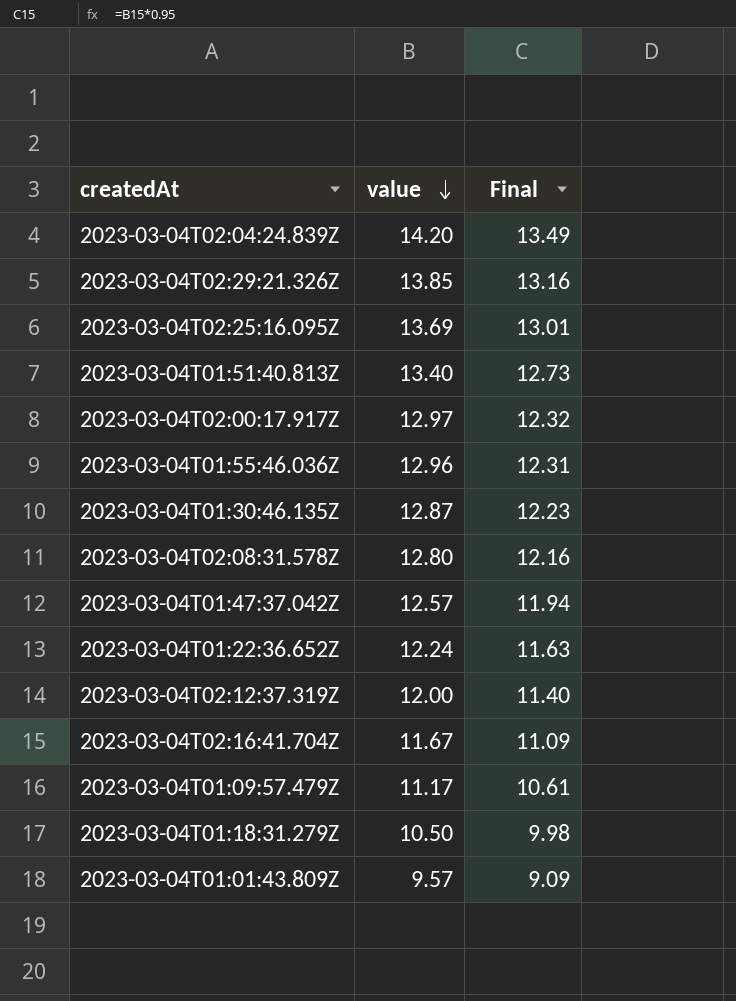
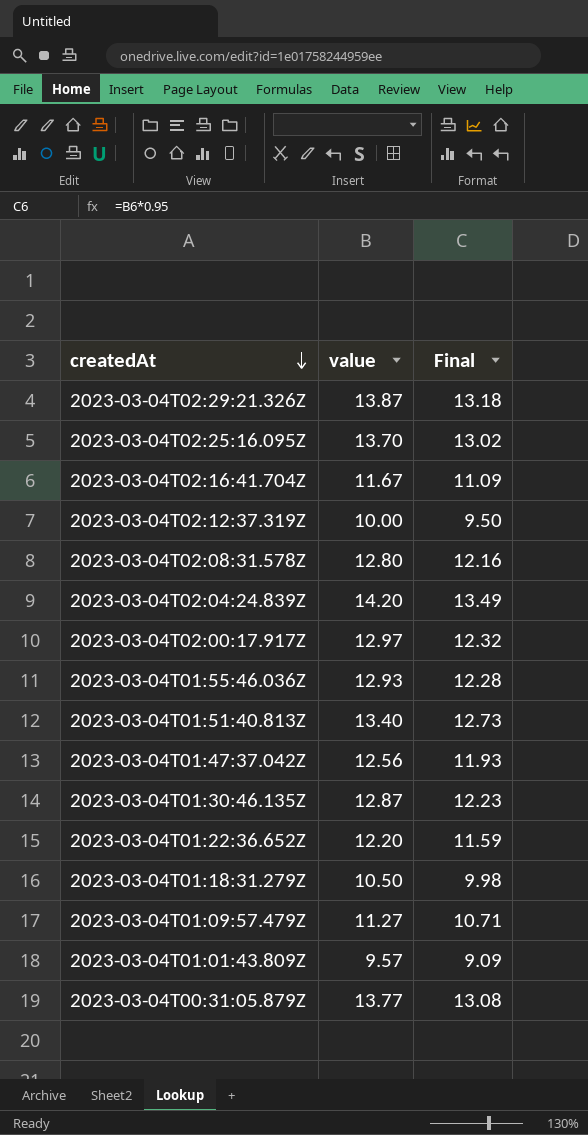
row order: value descending -> createdAt descending
2023-03-04T02:29:21.326Z | value: 13.85 -> 13.87
2023-03-04T02:29:21.326Z | Final: 13.16 -> 13.18
2023-03-04T02:25:16.095Z | value: 13.69 -> 13.70
2023-03-04T02:25:16.095Z | Final: 13.01 -> 13.02
2023-03-04T02:12:37.319Z | value: 12.00 -> 10.00
2023-03-04T02:12:37.319Z | Final: 11.40 -> 9.50
2023-03-04T01:55:46.036Z | value: 12.96 -> 12.93
2023-03-04T01:55:46.036Z | Final: 12.31 -> 12.28
2023-03-04T01:47:37.042Z | value: 12.57 -> 12.56
2023-03-04T01:47:37.042Z | Final: 11.94 -> 11.93
2023-03-04T01:22:36.652Z | value: 12.24 -> 12.20
2023-03-04T01:22:36.652Z | Final: 11.63 -> 11.59
2023-03-04T01:09:57.479Z | value: 11.17 -> 11.27
2023-03-04T01:09:57.479Z | Final: 10.61 -> 10.71
row 2023-03-04T00:31:05.879Z: none -> 13.77 | 13.08

